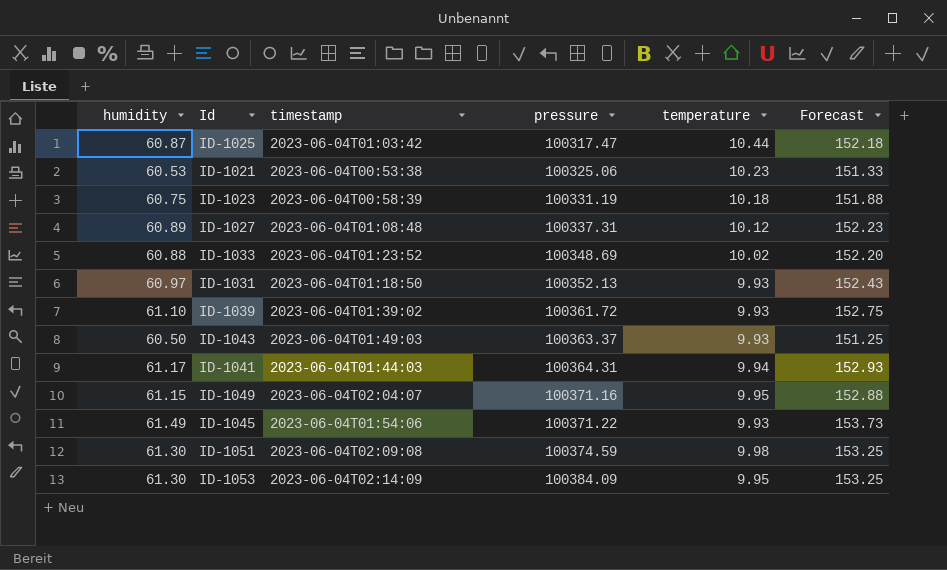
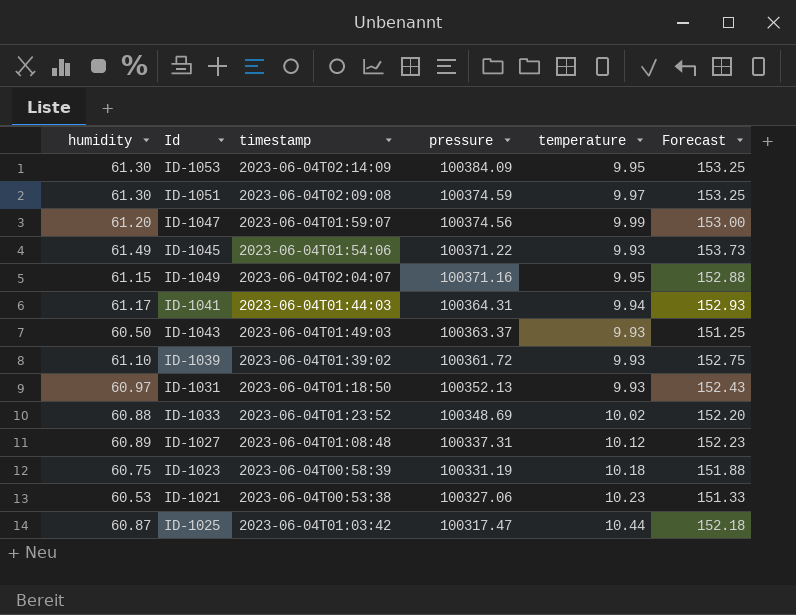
row order: pressure ascending -> pressure descending
ID-1051 | temperature: 9.98 -> 9.97
row ID-1047: none -> 61.20 | 2023-06-04T01:59:07 | 100374.56 | 9.99 | 153.00
ID-1021 | pressure: 100325.06 -> 100327.06

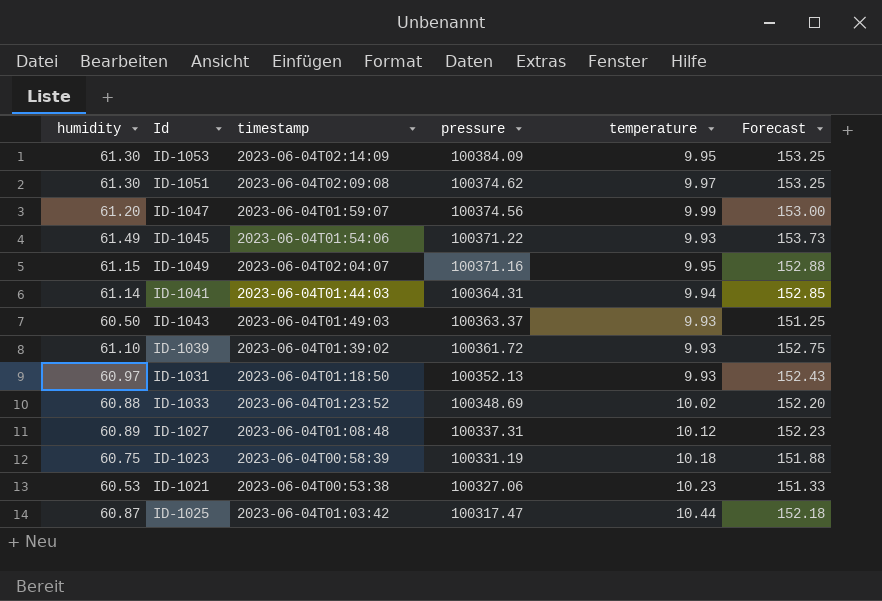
ID-1051 | pressure: 100374.59 -> 100374.62
ID-1041 | humidity: 61.17 -> 61.14
ID-1041 | Forecast: 152.93 -> 152.85

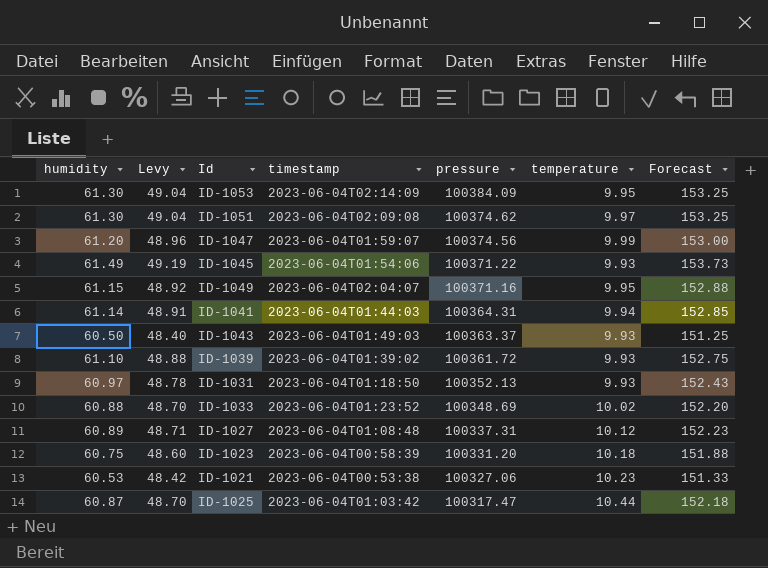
column Levy | formula: none -> [humidity] * 0.8
ID-1023 | pressure: 100331.19 -> 100331.20

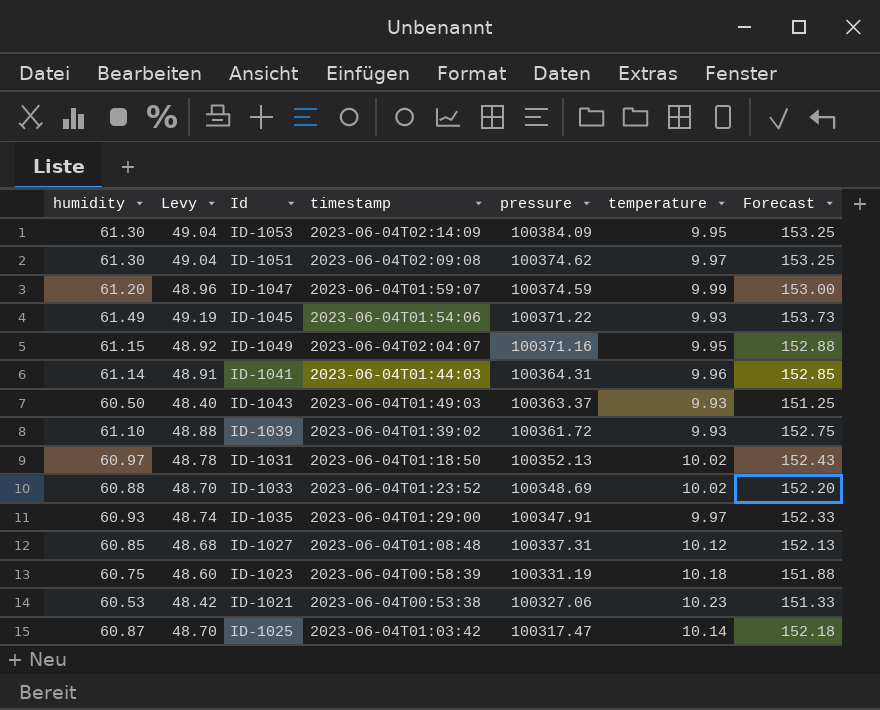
ID-1047 | pressure: 100374.56 -> 100374.59
ID-1041 | temperature: 9.94 -> 9.96
ID-1031 | temperature: 9.93 -> 10.02
row ID-1035: none -> 60.93 | 48.74 | 2023-06-04T01:29:00 | 100347.91 | 9.97 | 152.33
ID-1027 | humidity: 60.89 -> 60.85
ID-1027 | Levy: 48.71 -> 48.68
ID-1027 | Forecast: 152.23 -> 152.13
ID-1023 | pressure: 100331.20 -> 100331.19
ID-1025 | temperature: 10.44 -> 10.14

